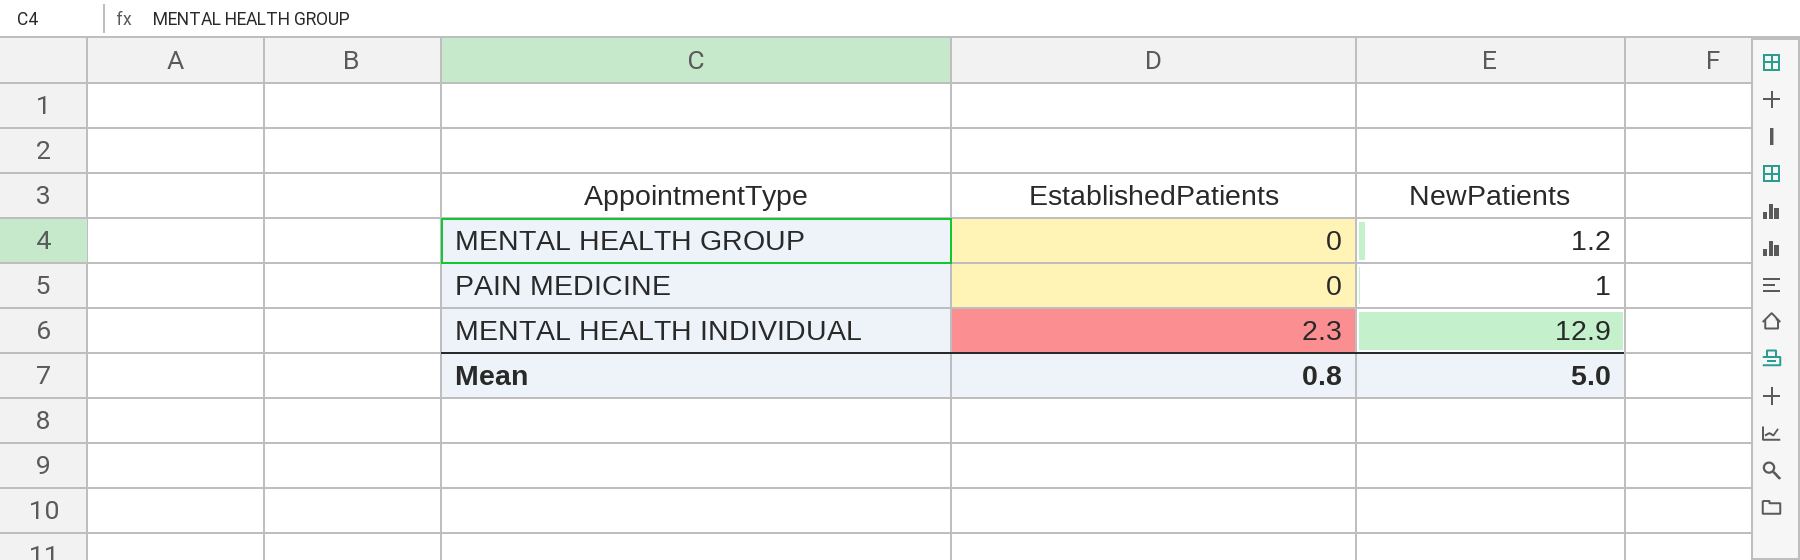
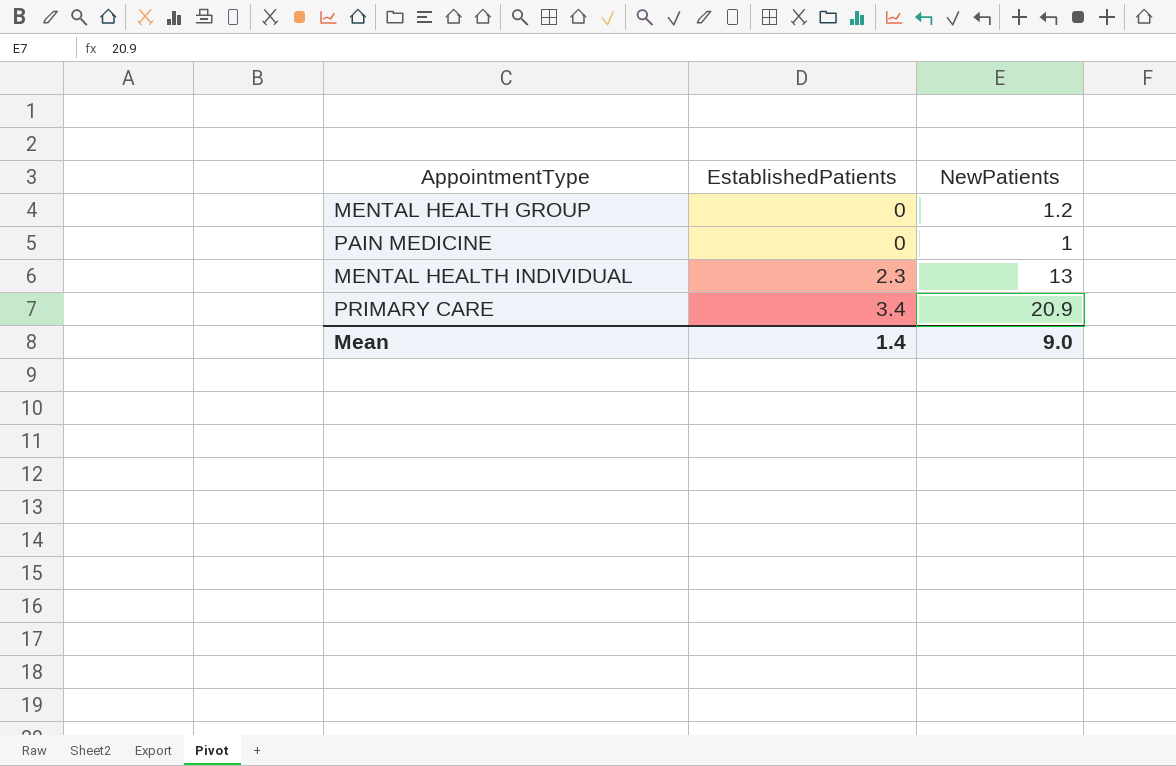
MENTAL HEALTH INDIVIDUAL | NewPatients: 12.9 -> 13
row PRIMARY CARE: none -> 3.4 | 20.9
Mean | EstablishedPatients: 0.8 -> 1.4
Mean | NewPatients: 5.0 -> 9.0

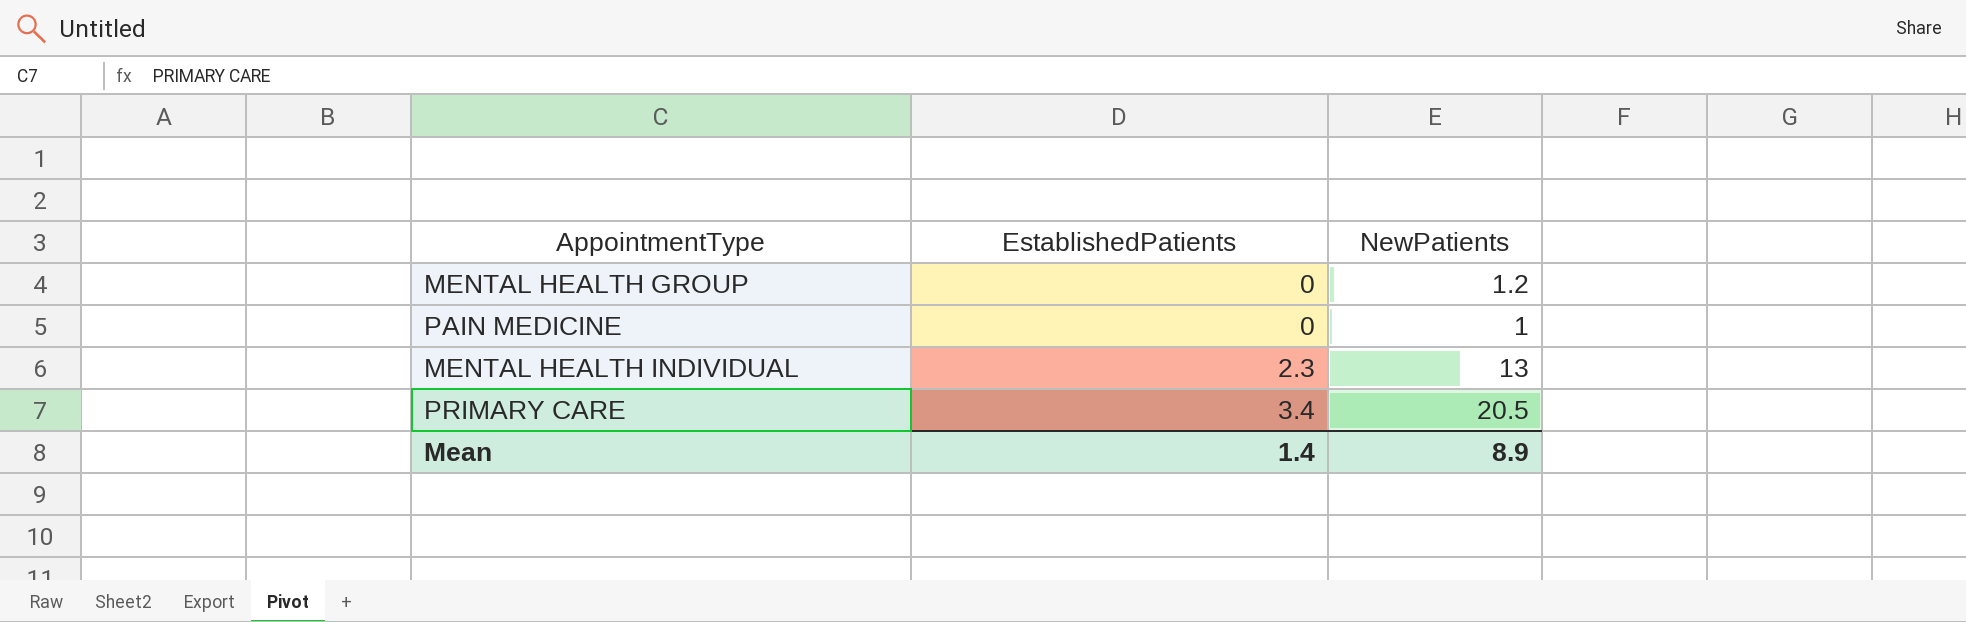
PRIMARY CARE | NewPatients: 20.9 -> 20.5
Mean | NewPatients: 9.0 -> 8.9

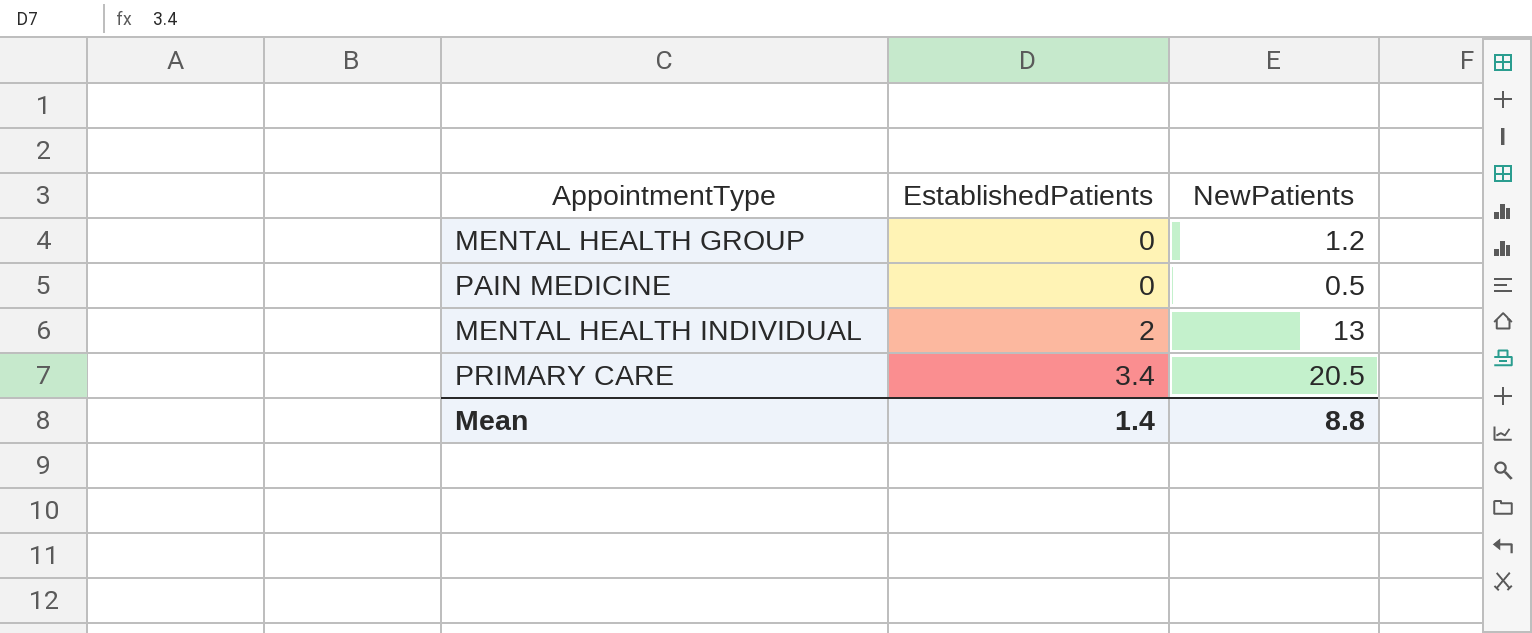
PAIN MEDICINE | NewPatients: 1 -> 0.5
MENTAL HEALTH INDIVIDUAL | EstablishedPatients: 2.3 -> 2
Mean | NewPatients: 8.9 -> 8.8

